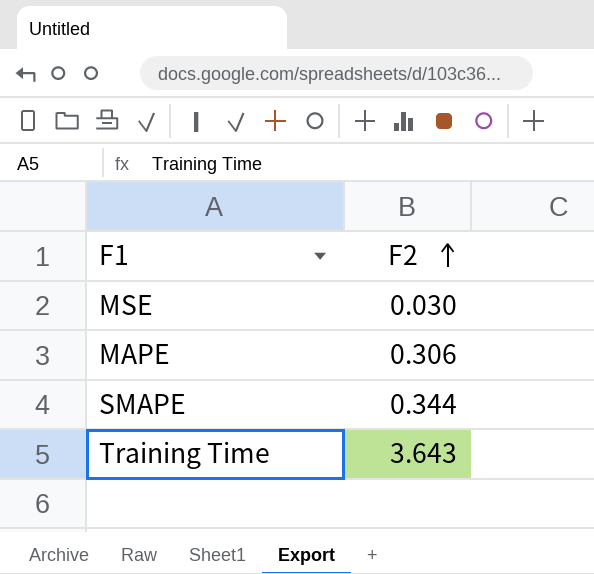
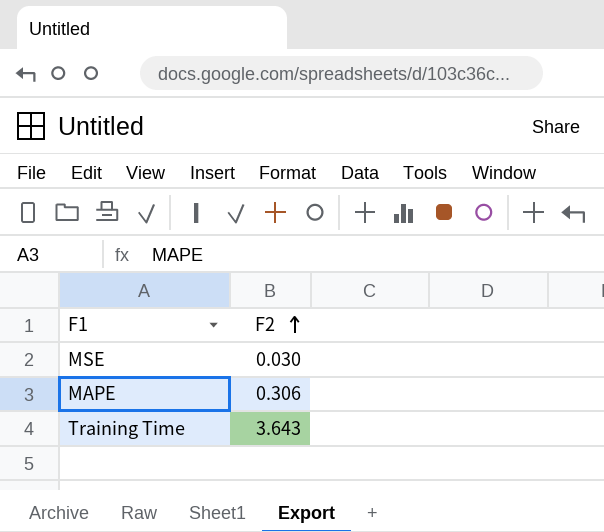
row SMAPE: 0.344 -> none

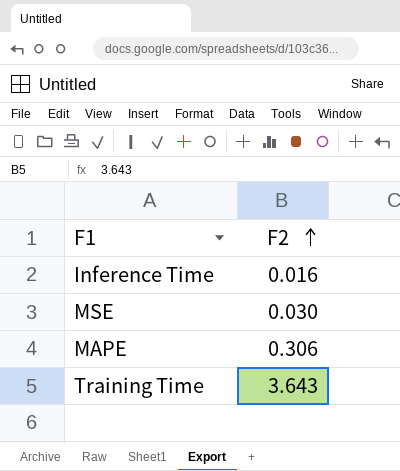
row Inference Time: none -> 0.016

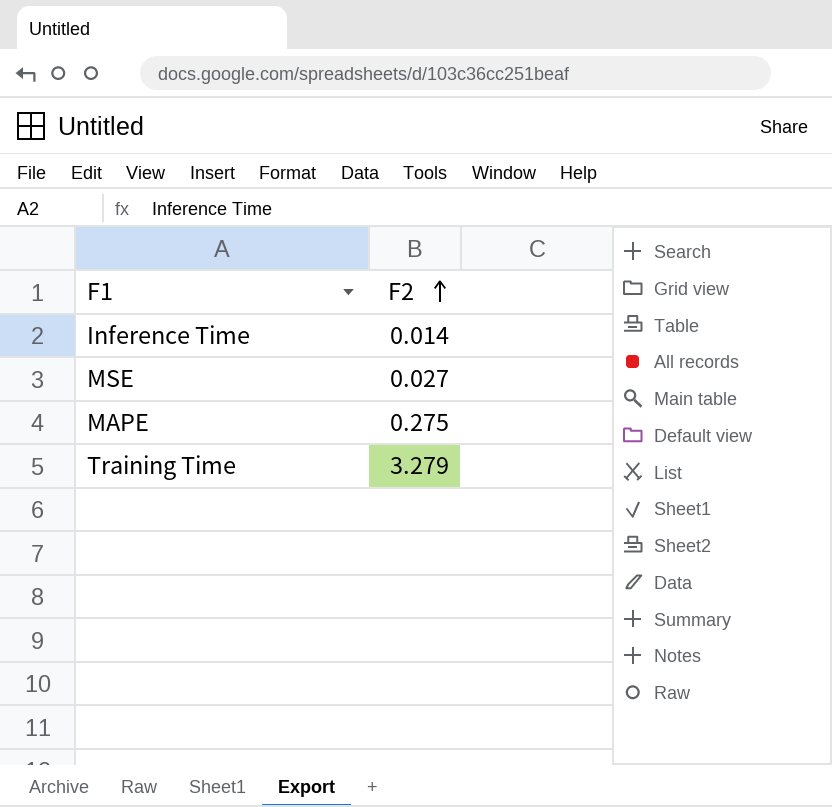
Inference Time | F2: 0.016 -> 0.014
MSE | F2: 0.030 -> 0.027
MAPE | F2: 0.306 -> 0.275
Training Time | F2: 3.643 -> 3.279

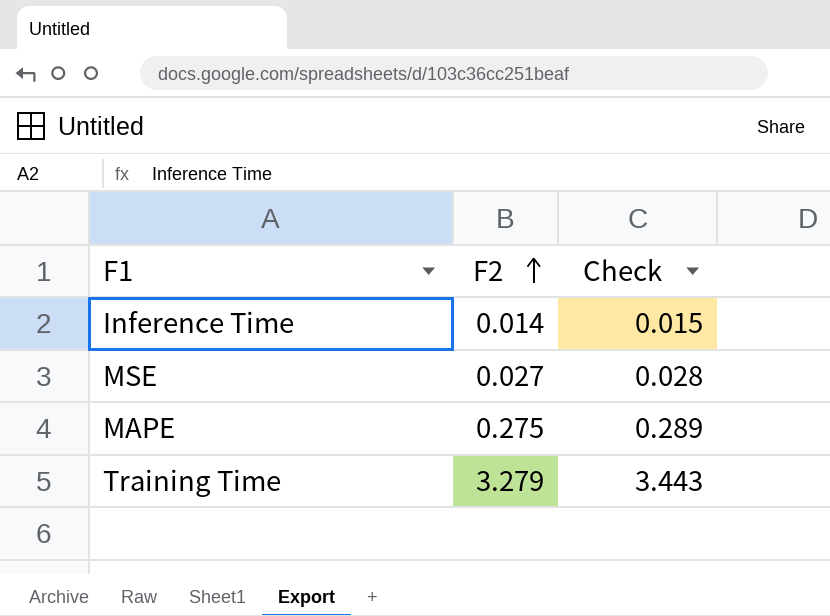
column Check | formula: none -> [F2] * 1.05

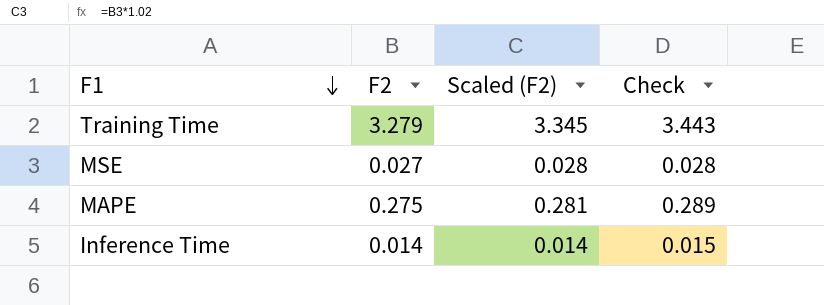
row order: F2 ascending -> F1 descending
column Scaled (F2) | formula: none -> [F2] * 1.02

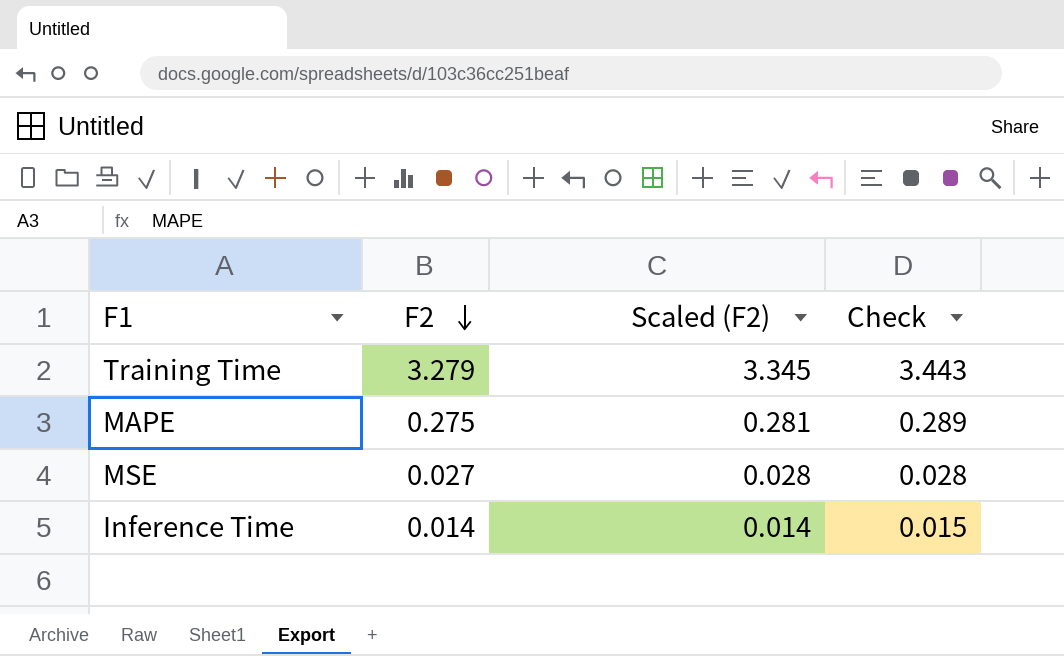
row order: F1 descending -> F2 descending

